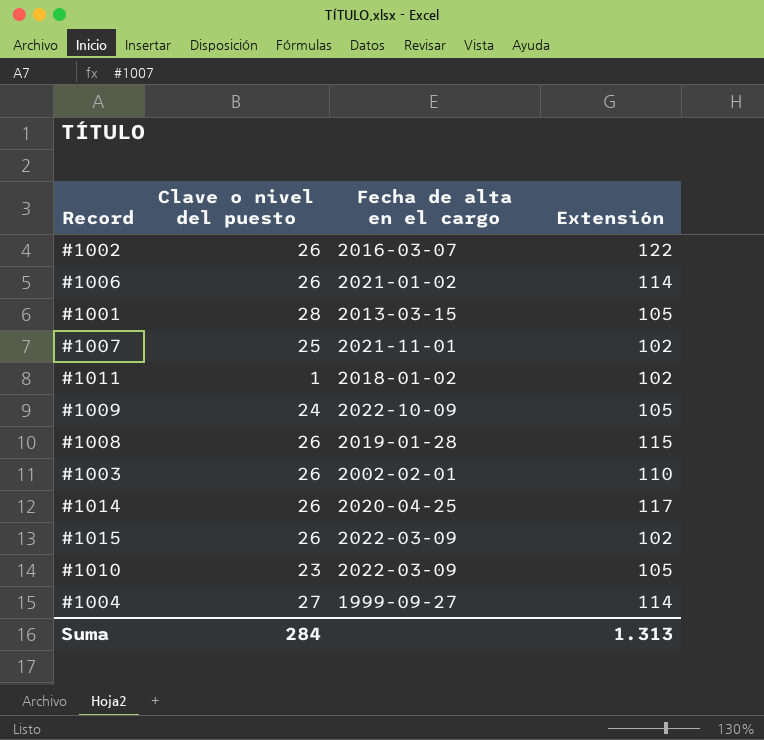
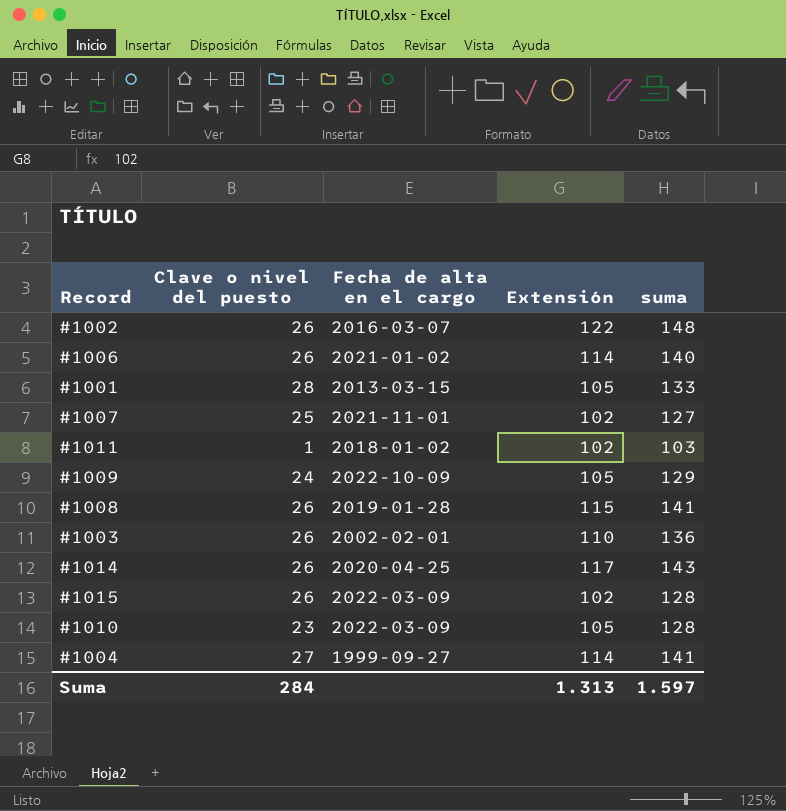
column suma | formula: none -> [Clave o nivel del puesto] + [Extensión]

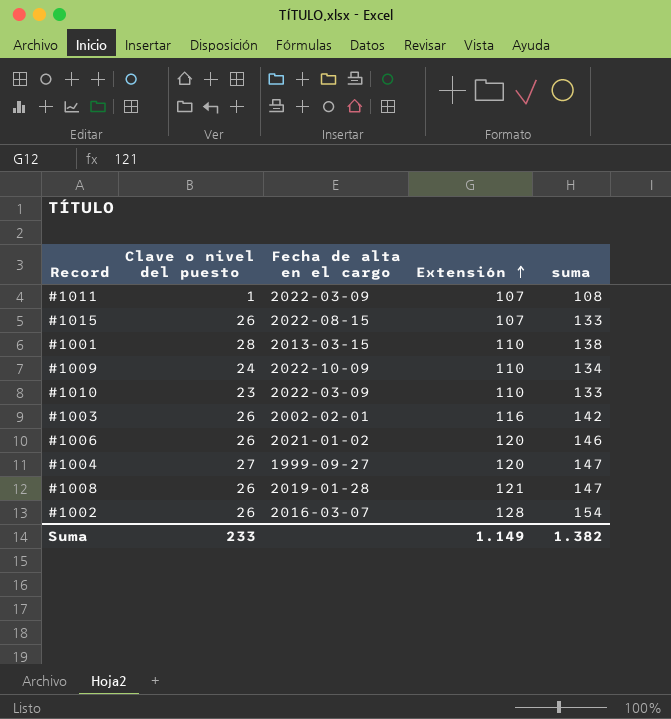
row order: none -> Extensión ascending
row #1007: 25 | 2021-11-01 | 102 | 127 -> none
row #1014: 26 | 2020-04-25 | 117 | 143 -> none
#1011 | Fecha de alta en el cargo: 2018-01-02 -> 2022-03-09
#1011 | Extensión: 102 -> 107
#1011 | suma: 103 -> 108
#1015 | Fecha de alta en el cargo: 2022-03-09 -> 2022-08-15
#1015 | Extensión: 102 -> 107
#1015 | suma: 128 -> 133
#1001 | Extensión: 105 -> 110
#1001 | suma: 133 -> 138
#1009 | Extensión: 105 -> 110
#1009 | suma: 129 -> 134
#1010 | Extensión: 105 -> 110
#1010 | suma: 128 -> 133
#1003 | Extensión: 110 -> 116
#1003 | suma: 136 -> 142
#1006 | Extensión: 114 -> 120
#1006 | suma: 140 -> 146
#1004 | Extensión: 114 -> 120
#1004 | suma: 141 -> 147
#1008 | Extensión: 115 -> 121
#1008 | suma: 141 -> 147
#1002 | Extensión: 122 -> 128
#1002 | suma: 148 -> 154
Suma | Clave o nivel del puesto: 284 -> 233
Suma | Extensión: 1.313 -> 1.149
Suma | suma: 1.597 -> 1.382

